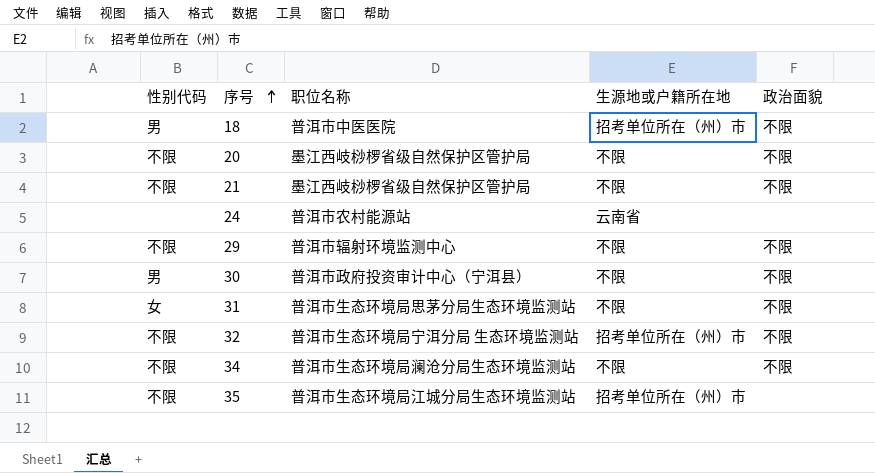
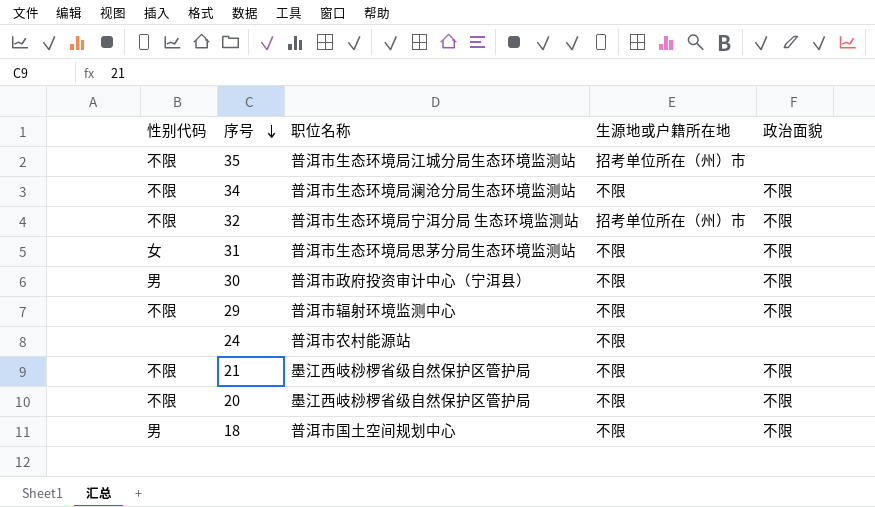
row order: 序号 ascending -> 序号 descending
24 | 生源地或户籍所在地: 云南省 -> 不限
18 | 职位名称: 普洱市中医医院 -> 普洱市国土空间规划中心
18 | 生源地或户籍所在地: 招考单位所在（州）市 -> 不限

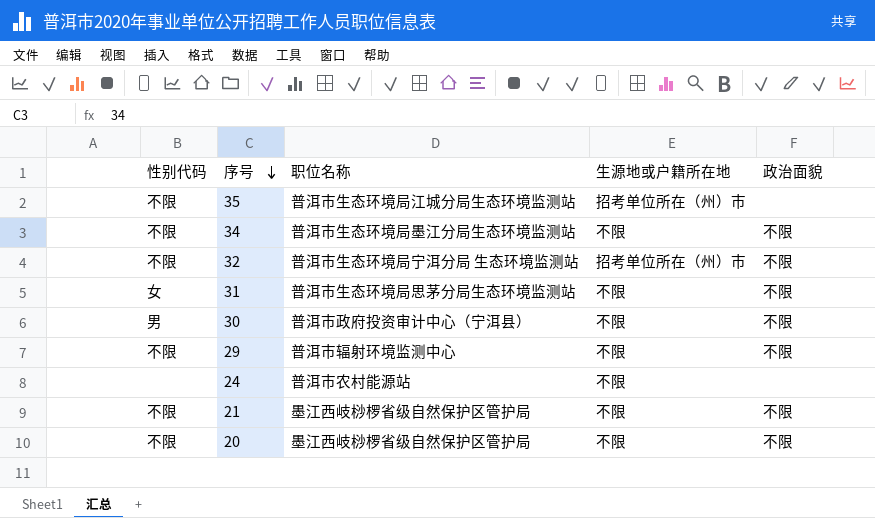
row 18: 男 | 普洱市国土空间规划中心 | 不限 | 不限 -> none
34 | 职位名称: 普洱市生态环境局澜沧分局生态环境监测站 -> 普洱市生态环境局墨江分局生态环境监测站

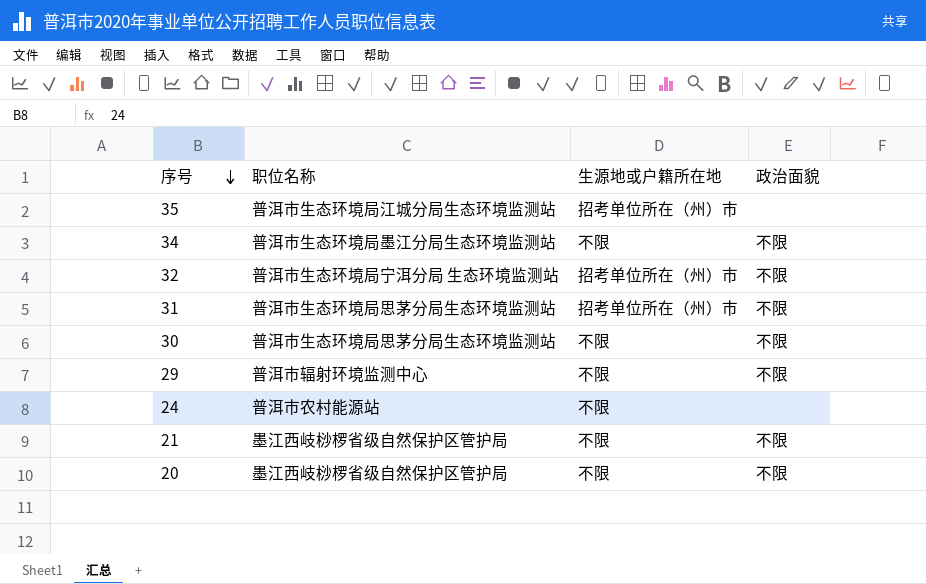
column 性别代码 | position: 1 -> none
31 | 生源地或户籍所在地: 不限 -> 招考单位所在（州）市
30 | 职位名称: 普洱市政府投资审计中心（宁洱县） -> 普洱市生态环境局思茅分局生态环境监测站

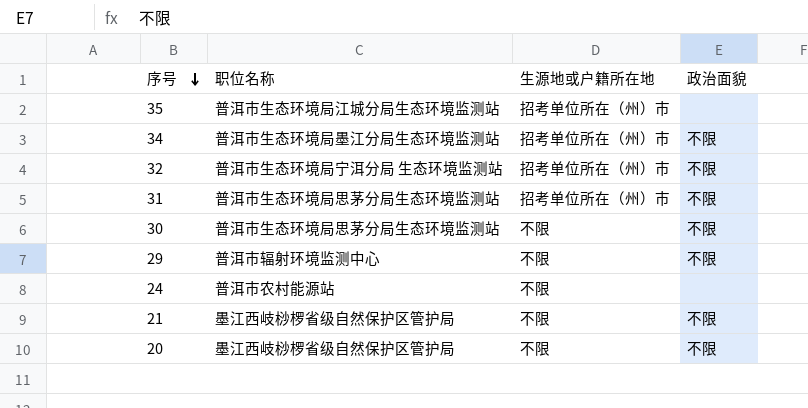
34 | 生源地或户籍所在地: 不限 -> 招考单位所在（州）市

